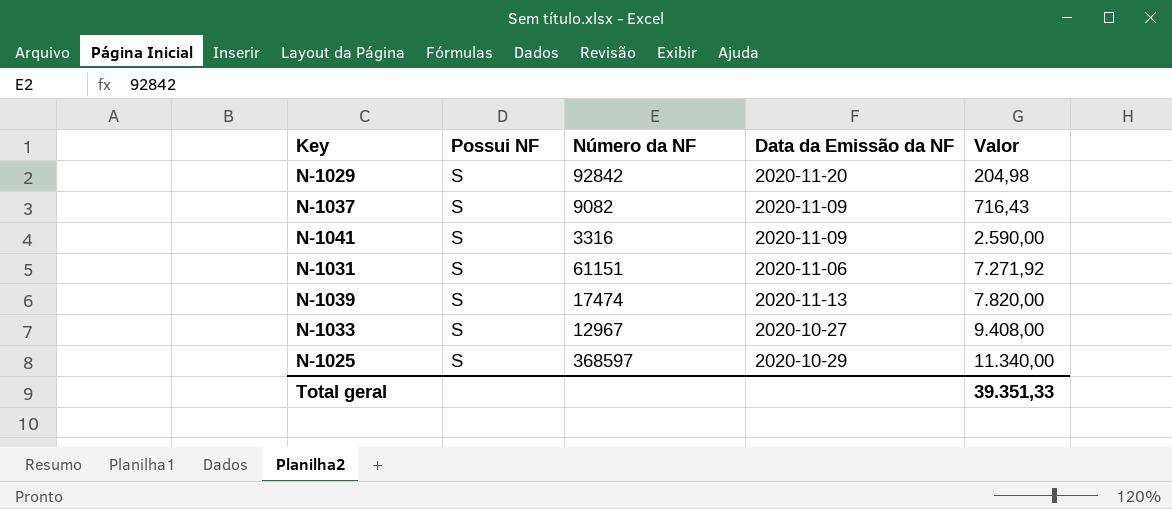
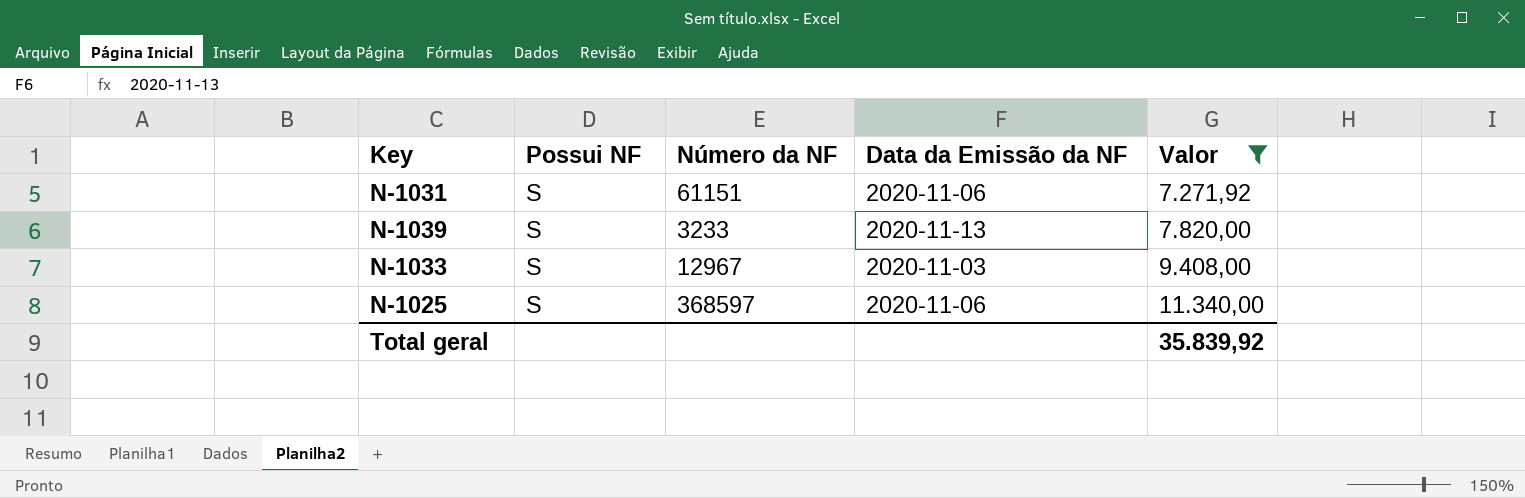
filter: none -> Valor >= 7.271,92
N-1039 | Número da NF: 17474 -> 3233
N-1033 | Data da Emissão da NF: 2020-10-27 -> 2020-11-03
N-1025 | Data da Emissão da NF: 2020-10-29 -> 2020-11-06
Total geral | Valor: 39.351,33 -> 35.839,92

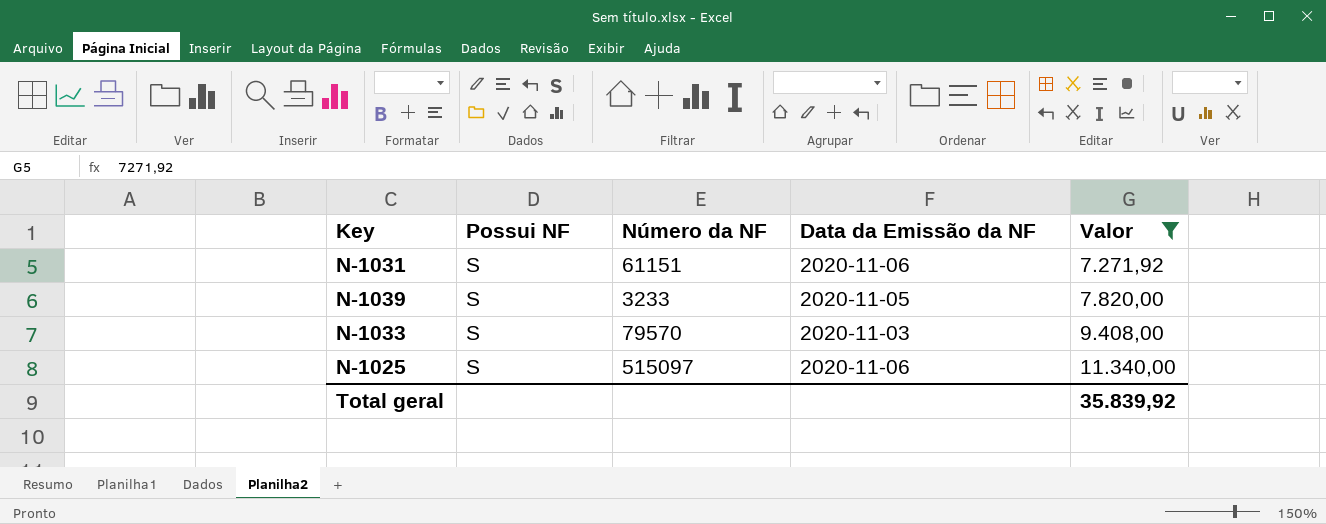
N-1039 | Data da Emissão da NF: 2020-11-13 -> 2020-11-05
N-1033 | Número da NF: 12967 -> 79570
N-1025 | Número da NF: 368597 -> 515097

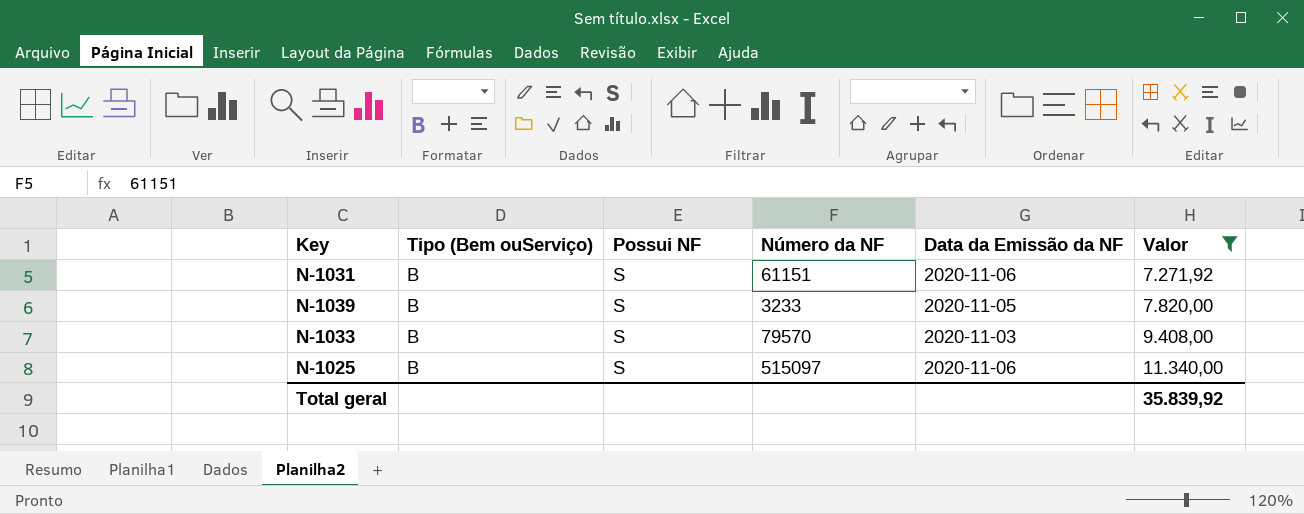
column Tipo (Bem ouServiço) | position: none -> 2

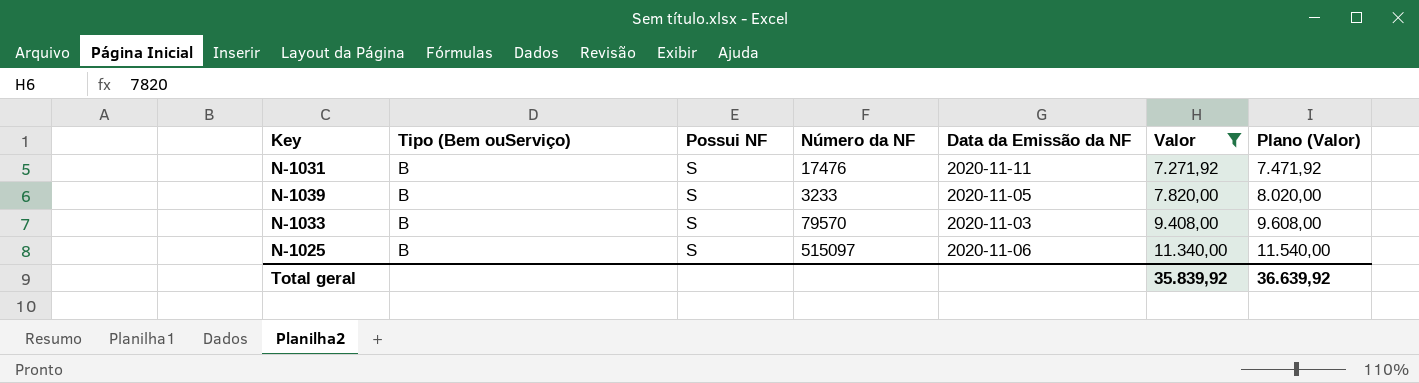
column Plano (Valor) | formula: none -> [Valor] + 200
N-1031 | Número da NF: 61151 -> 17476
N-1031 | Data da Emissão da NF: 2020-11-06 -> 2020-11-11

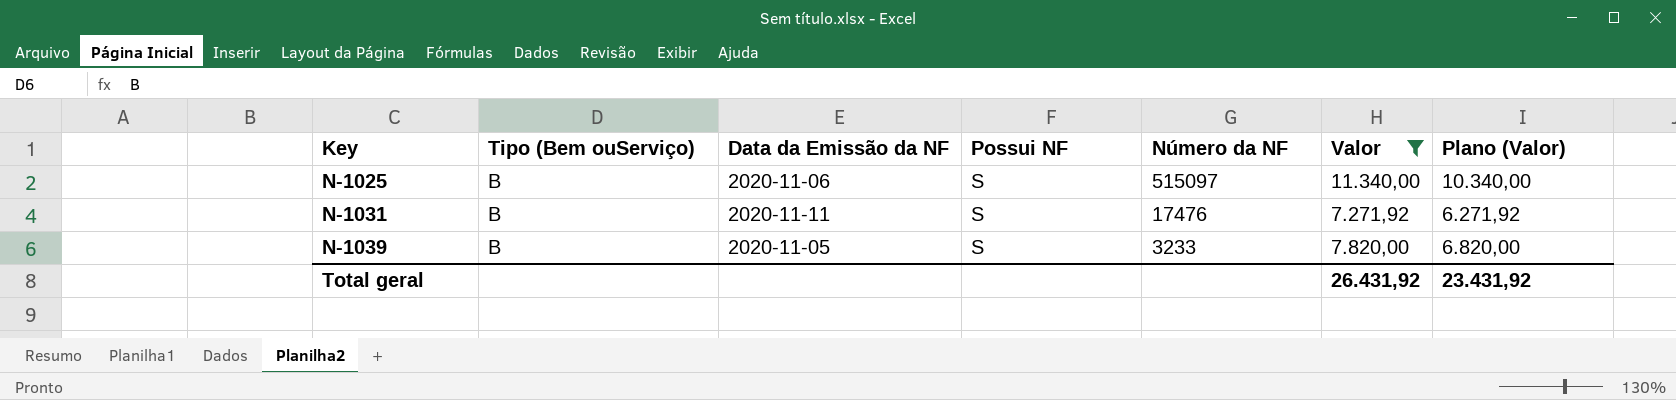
row order: Valor ascending -> Key ascending
column Data da Emissão da NF | position: 5 -> 3
column Plano (Valor) | formula: [Valor] + 200 -> [Valor] - 1000
row N-1033: B | S | 79570 | 2020-11-03 | 9.408,00 | 9.608,00 -> none
Total geral | Valor: 35.839,92 -> 26.431,92
Total geral | Plano (Valor): 36.639,92 -> 23.431,92

